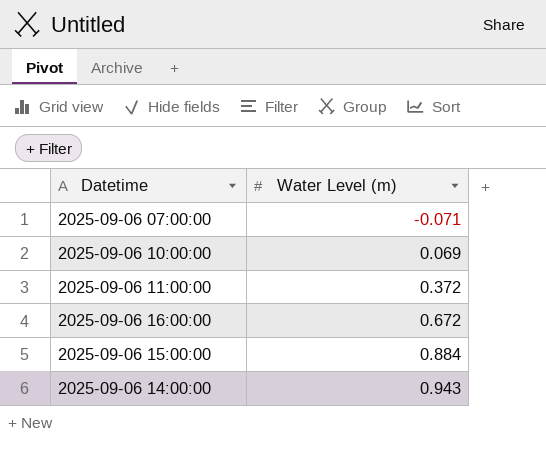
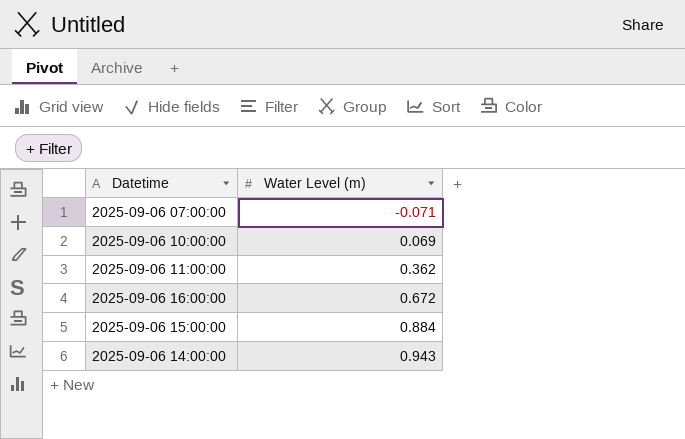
2025-09-06 11:00:00 | Water Level (m): 0.372 -> 0.362

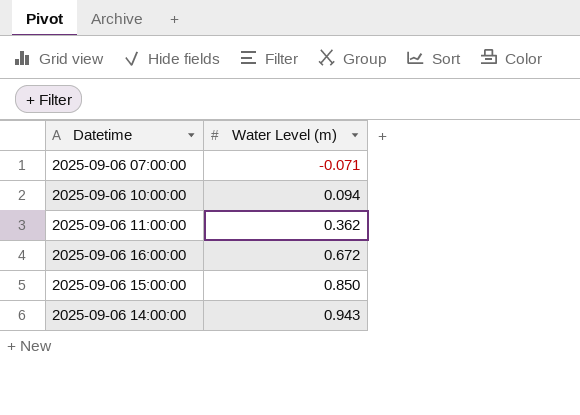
2025-09-06 10:00:00 | Water Level (m): 0.069 -> 0.094
2025-09-06 15:00:00 | Water Level (m): 0.884 -> 0.850

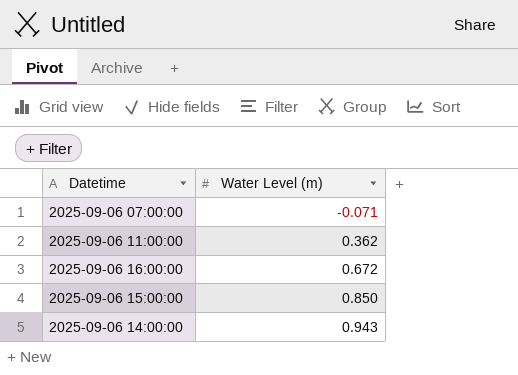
row 2025-09-06 10:00:00: 0.094 -> none

